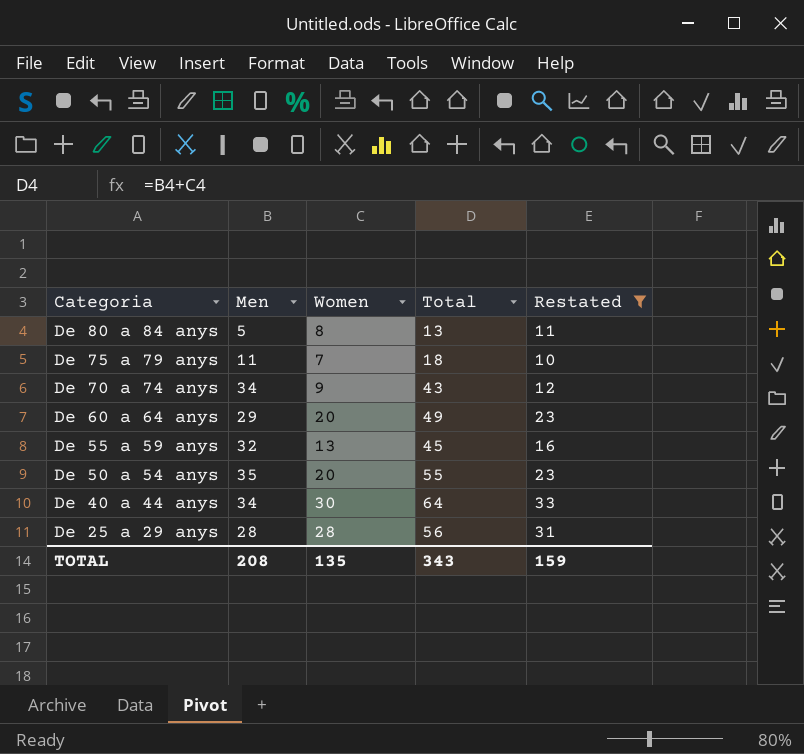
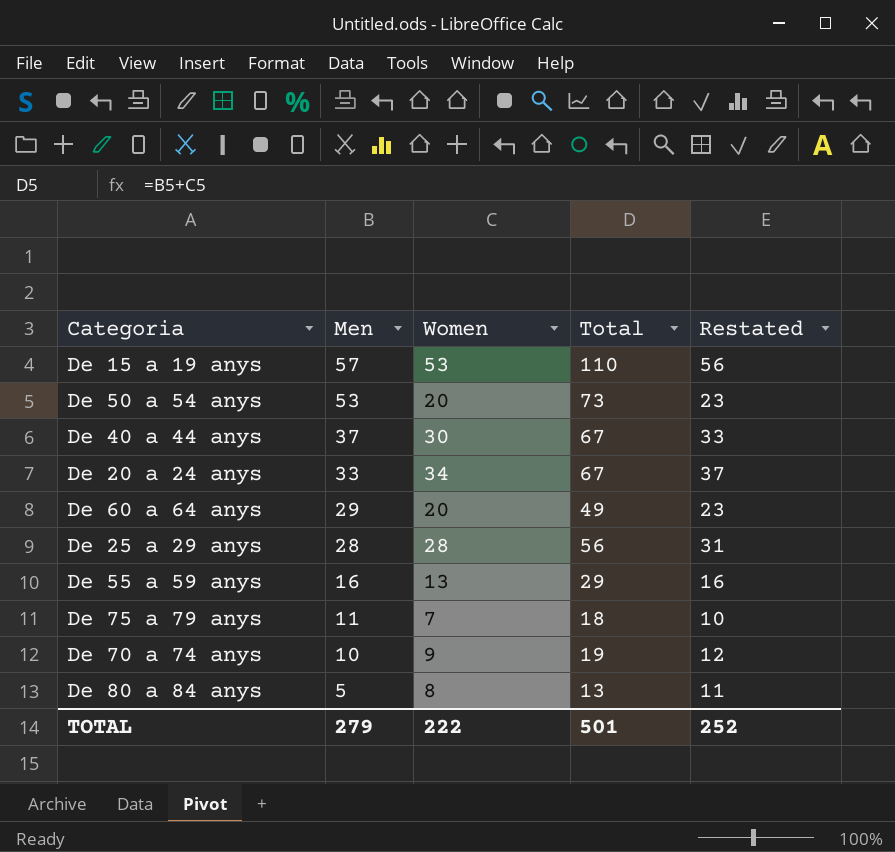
filter: Restated <= 33 -> none
row order: Categoria descending -> Men descending
De 50 a 54 anys | Men: 35 -> 53
De 50 a 54 anys | Total: 55 -> 73
De 40 a 44 anys | Men: 34 -> 37
De 40 a 44 anys | Total: 64 -> 67
De 55 a 59 anys | Men: 32 -> 16
De 55 a 59 anys | Total: 45 -> 29
De 70 a 74 anys | Men: 34 -> 10
De 70 a 74 anys | Total: 43 -> 19
TOTAL | Men: 208 -> 279
TOTAL | Women: 135 -> 222
TOTAL | Total: 343 -> 501
TOTAL | Restated: 159 -> 252

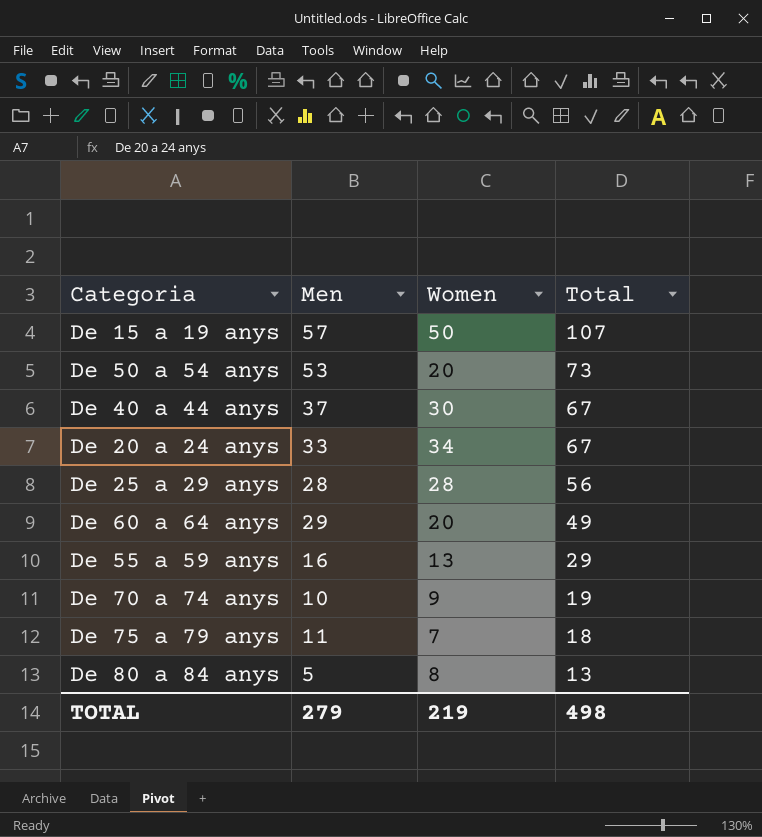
row order: Men descending -> Total descending
column Restated | formula: [Women] + 3 -> none
De 15 a 19 anys | Women: 53 -> 50
De 15 a 19 anys | Total: 110 -> 107
TOTAL | Women: 222 -> 219
TOTAL | Total: 501 -> 498

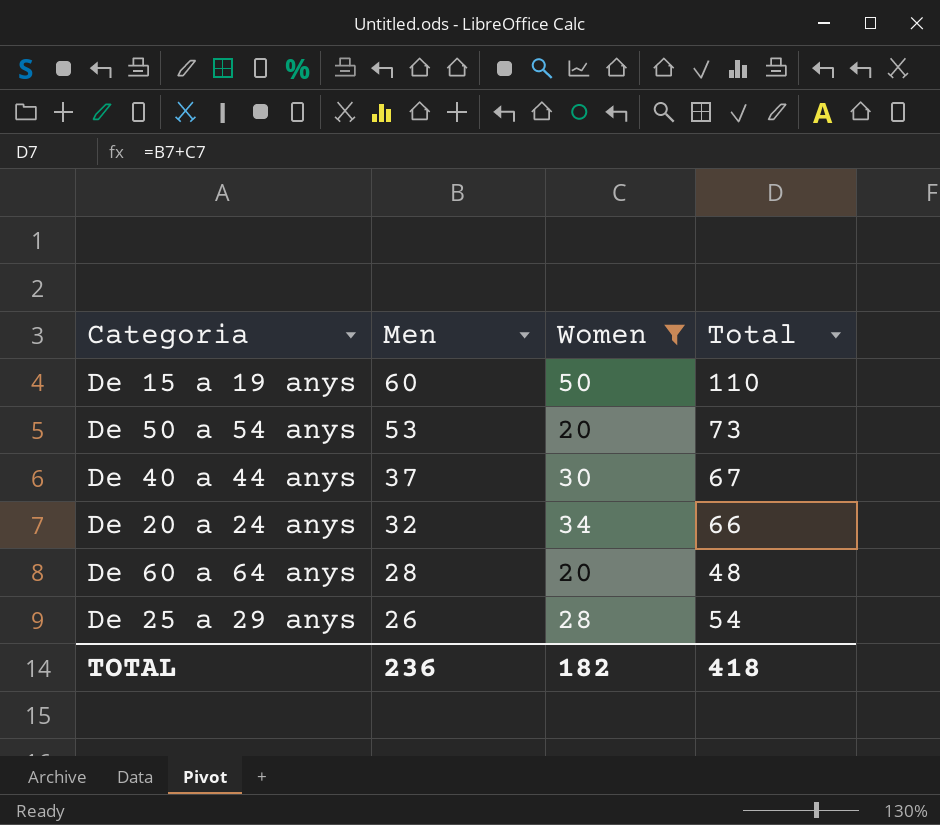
filter: none -> Women >= 20
row order: Total descending -> Men descending
De 15 a 19 anys | Men: 57 -> 60
De 15 a 19 anys | Total: 107 -> 110
De 20 a 24 anys | Men: 33 -> 32
De 20 a 24 anys | Total: 67 -> 66
De 60 a 64 anys | Men: 29 -> 28
De 60 a 64 anys | Total: 49 -> 48
De 25 a 29 anys | Men: 28 -> 26
De 25 a 29 anys | Total: 56 -> 54
TOTAL | Men: 279 -> 236
TOTAL | Women: 219 -> 182
TOTAL | Total: 498 -> 418

